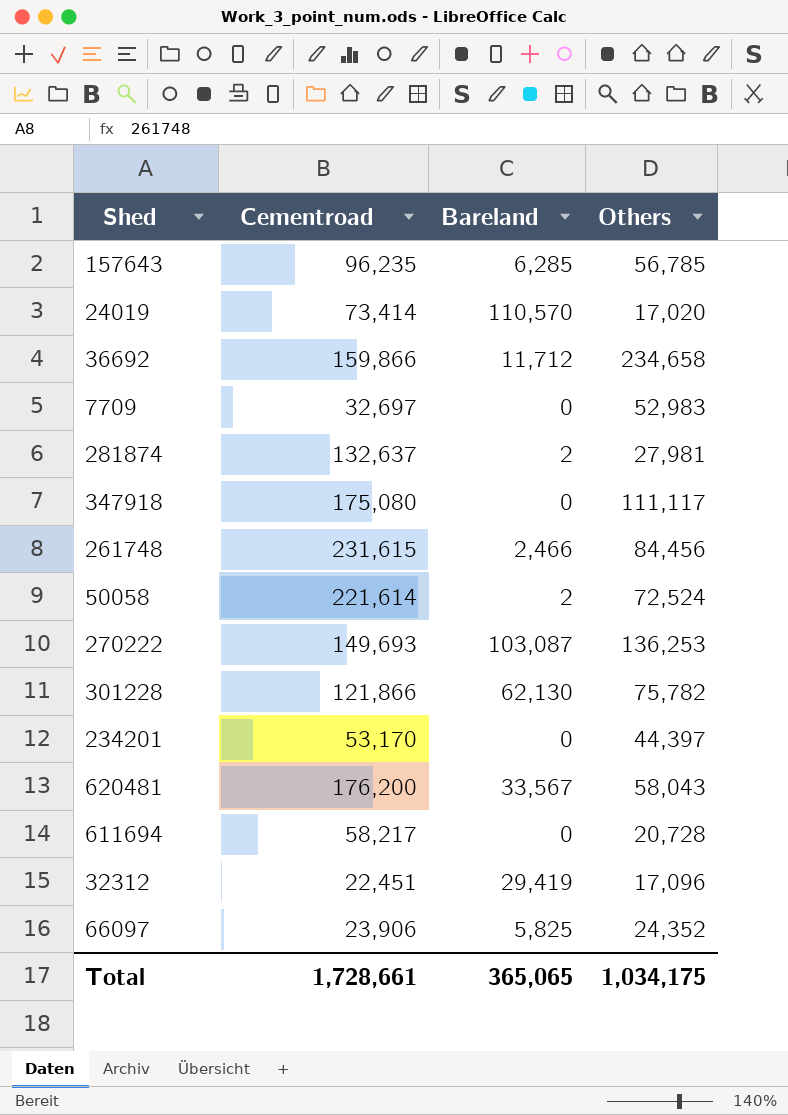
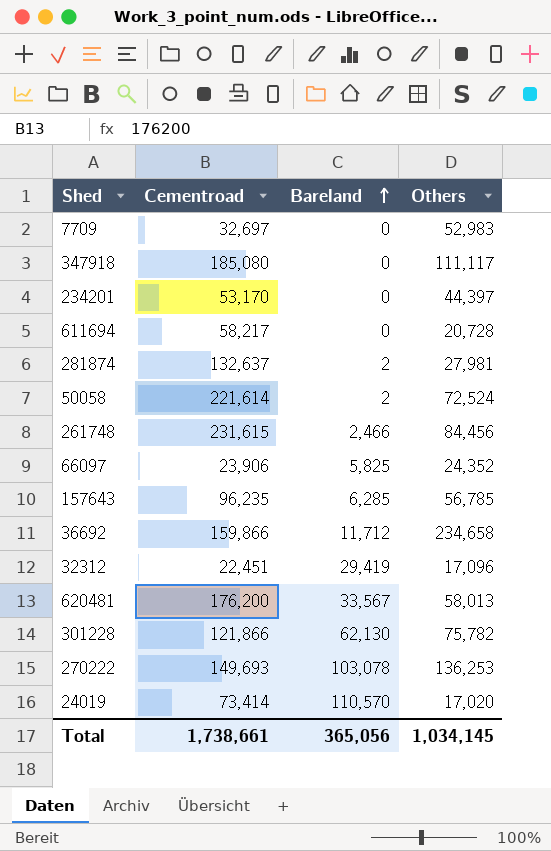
row order: none -> Bareland ascending
347918 | Cementroad: 175,080 -> 185,080
620481 | Others: 58,043 -> 58,013
270222 | Bareland: 103,087 -> 103,078
Total | Cementroad: 1,728,661 -> 1,738,661
Total | Bareland: 365,065 -> 365,056
Total | Others: 1,034,175 -> 1,034,145

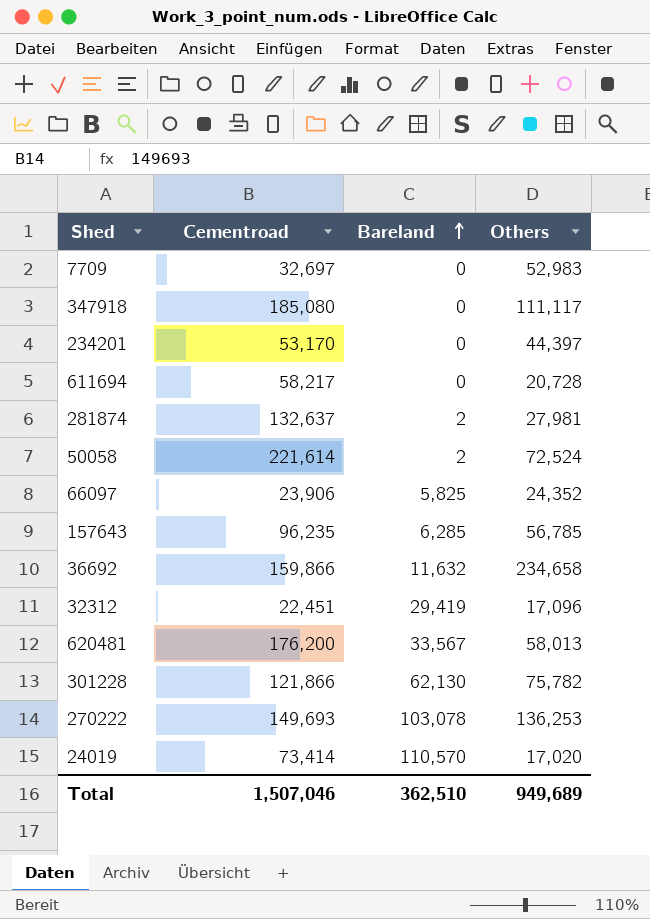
row 261748: 231,615 | 2,466 | 84,456 -> none
36692 | Bareland: 11,712 -> 11,632
Total | Cementroad: 1,738,661 -> 1,507,046
Total | Bareland: 365,056 -> 362,510
Total | Others: 1,034,145 -> 949,689

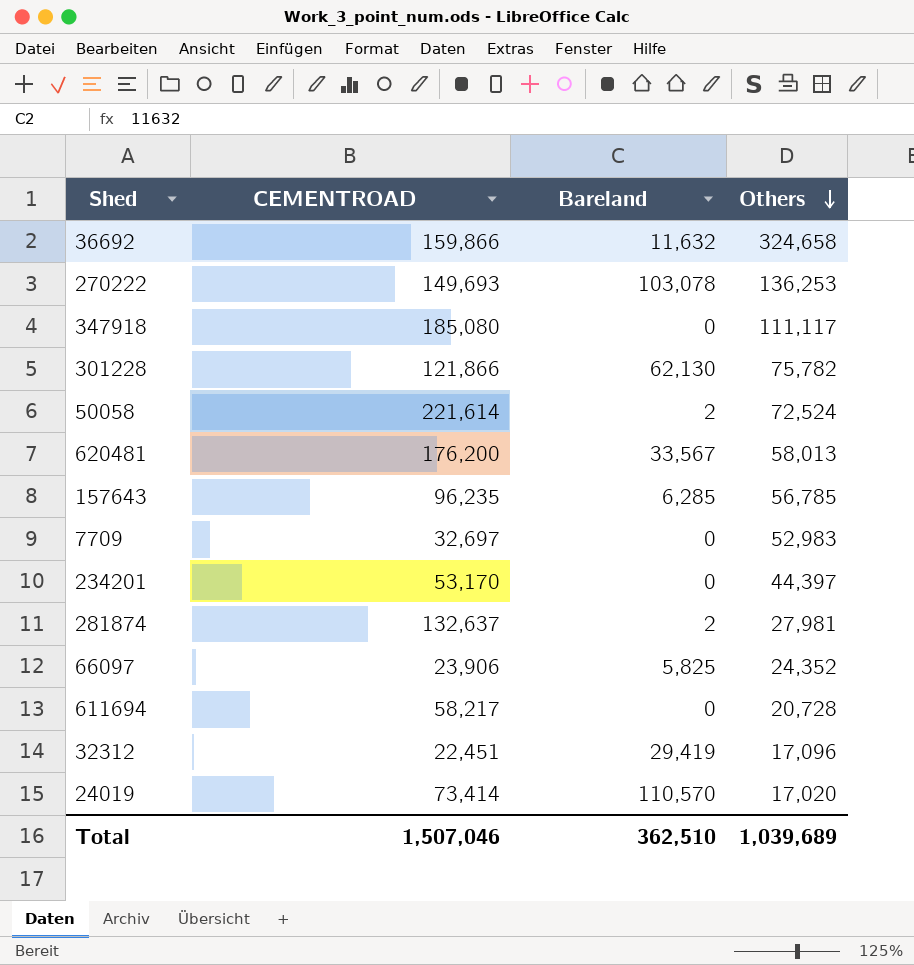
row order: Bareland ascending -> Others descending
column name: Cementroad -> CEMENTROAD
36692 | Others: 234,658 -> 324,658
Total | Others: 949,689 -> 1,039,689

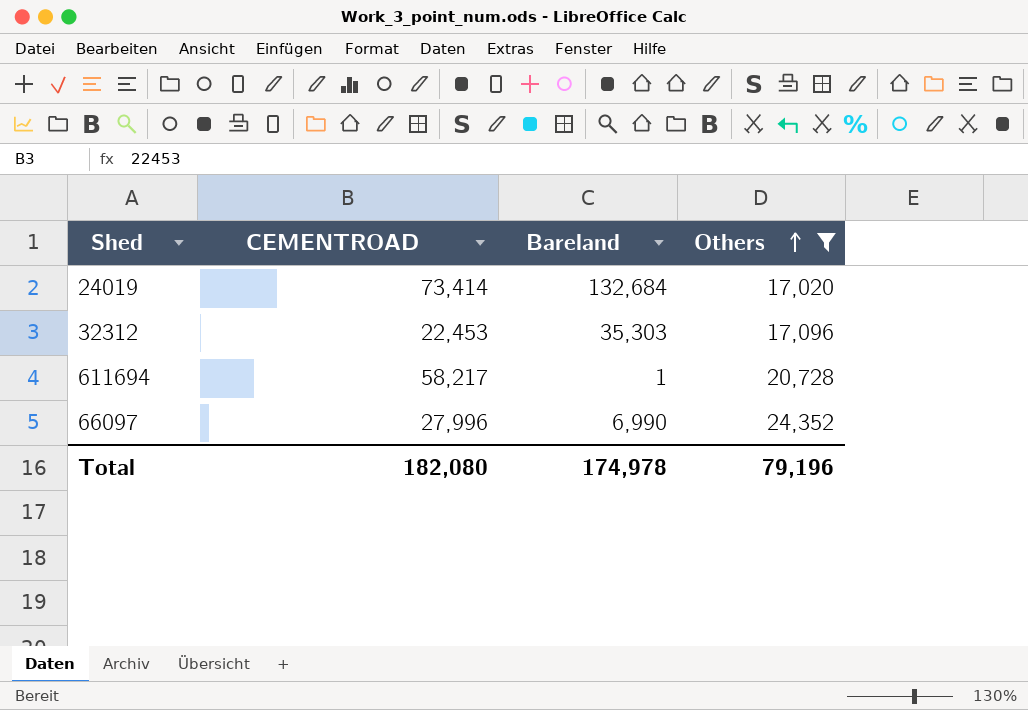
filter: none -> Others <= 24,352
row order: Others descending -> Others ascending
24019 | Bareland: 110,570 -> 132,684
32312 | CEMENTROAD: 22,451 -> 22,453
32312 | Bareland: 29,419 -> 35,303
611694 | Bareland: 0 -> 1
66097 | CEMENTROAD: 23,906 -> 27,996
66097 | Bareland: 5,825 -> 6,990
Total | CEMENTROAD: 1,507,046 -> 182,080
Total | Bareland: 362,510 -> 174,978
Total | Others: 1,039,689 -> 79,196

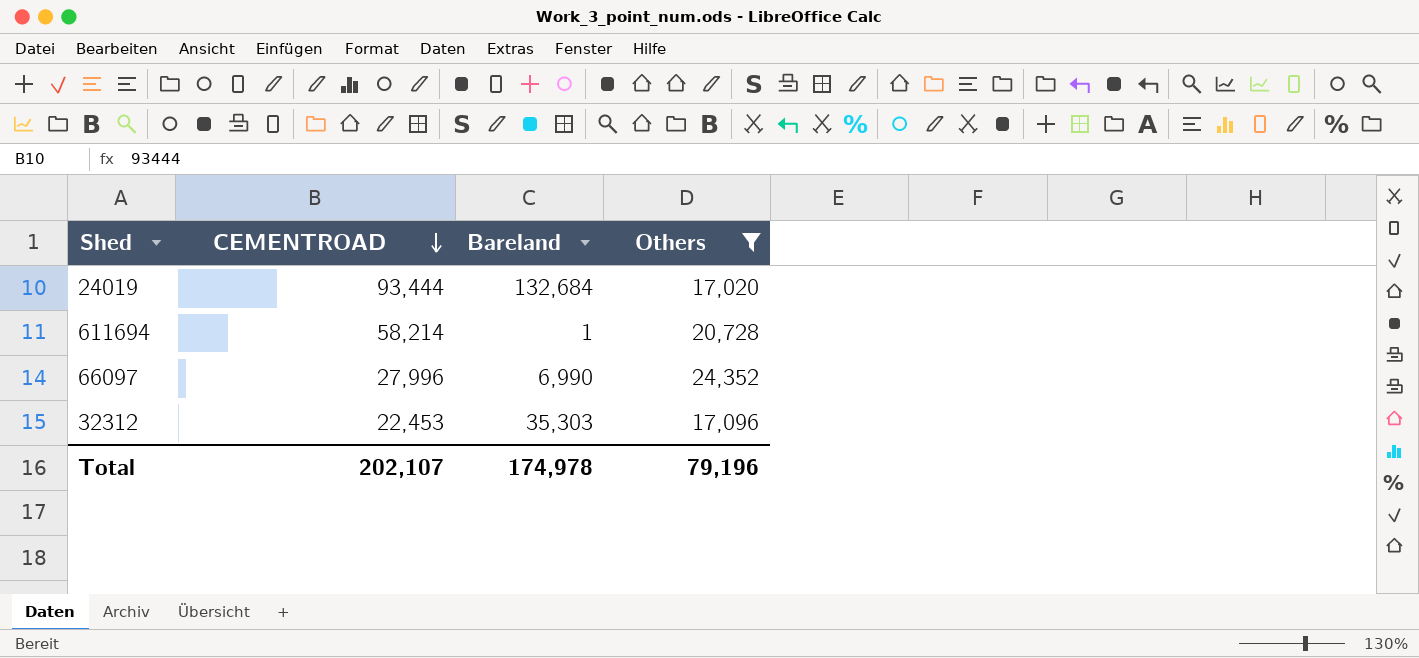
row order: Others ascending -> CEMENTROAD descending
24019 | CEMENTROAD: 73,414 -> 93,444
611694 | CEMENTROAD: 58,217 -> 58,214
Total | CEMENTROAD: 182,080 -> 202,107

